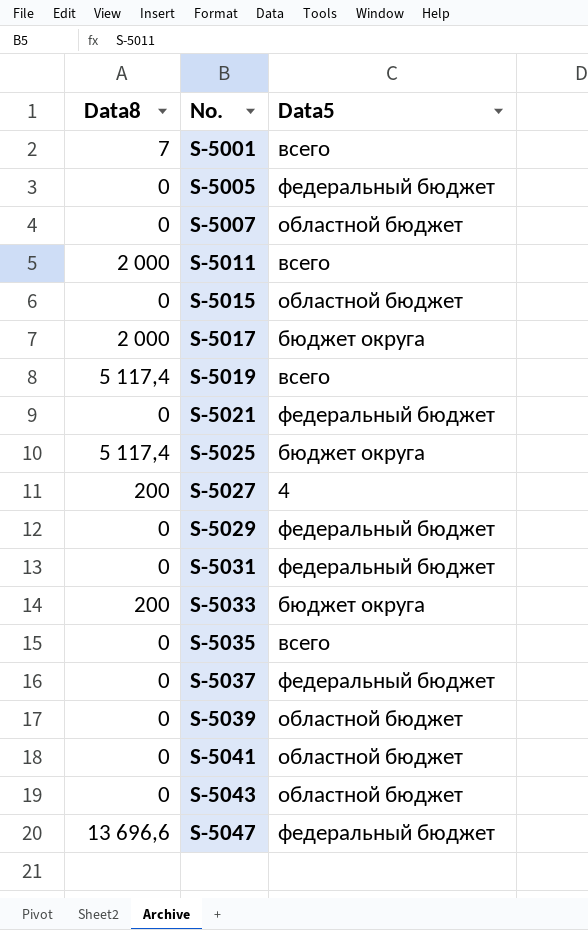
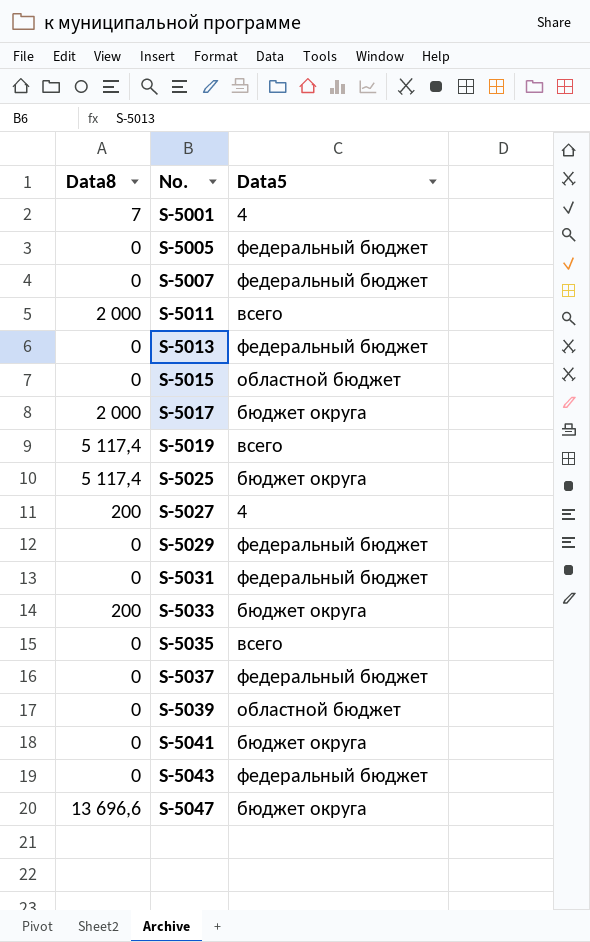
row S-5021: 0 | федеральный бюджет -> none
S-5001 | Data5: всего -> 4
S-5007 | Data5: областной бюджет -> федеральный бюджет
row S-5013: none -> 0 | федеральный бюджет
S-5041 | Data5: областной бюджет -> бюджет округа
S-5043 | Data5: областной бюджет -> федеральный бюджет
S-5047 | Data5: федеральный бюджет -> бюджет округа

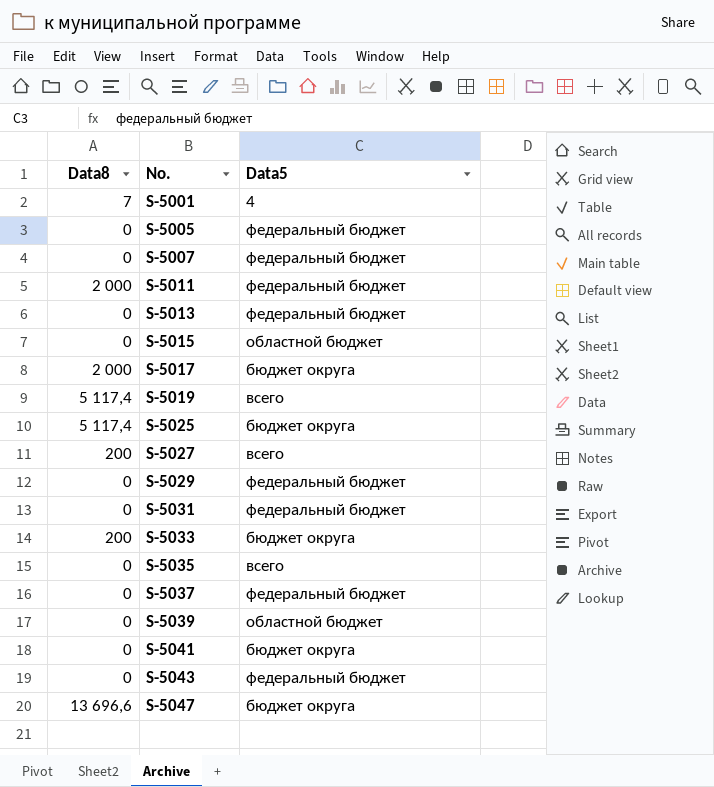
S-5011 | Data5: всего -> федеральный бюджет
S-5027 | Data5: 4 -> всего

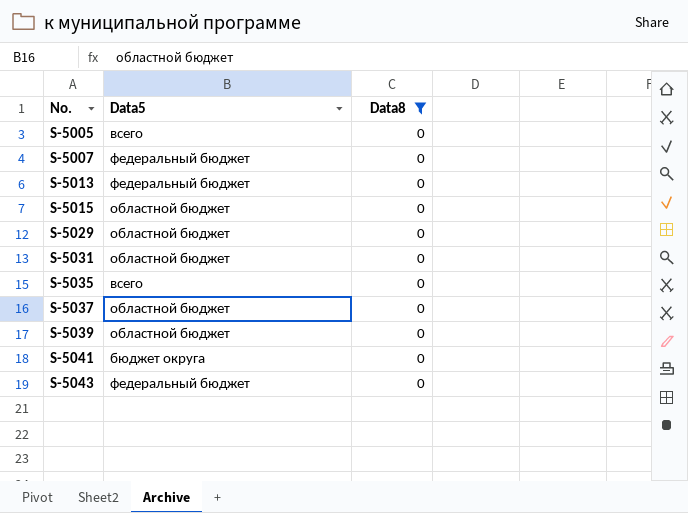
filter: none -> Data8 = 0
column Data8 | position: 1 -> 3
S-5005 | Data5: федеральный бюджет -> всего
S-5029 | Data5: федеральный бюджет -> областной бюджет
S-5031 | Data5: федеральный бюджет -> областной бюджет
S-5037 | Data5: федеральный бюджет -> областной бюджет

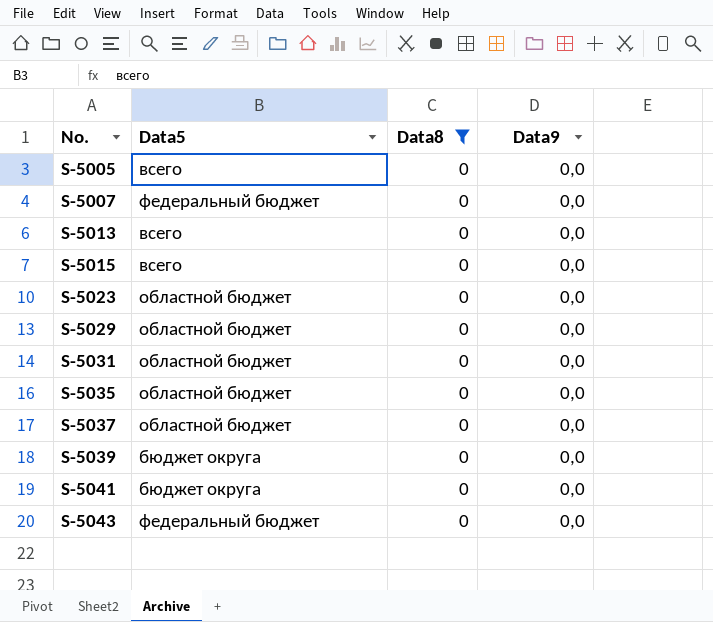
column Data9 | position: none -> 4
S-5013 | Data5: федеральный бюджет -> всего
S-5015 | Data5: областной бюджет -> всего
row S-5023: none -> областной бюджет | 0 | 0,0
S-5035 | Data5: всего -> областной бюджет
S-5039 | Data5: областной бюджет -> бюджет округа

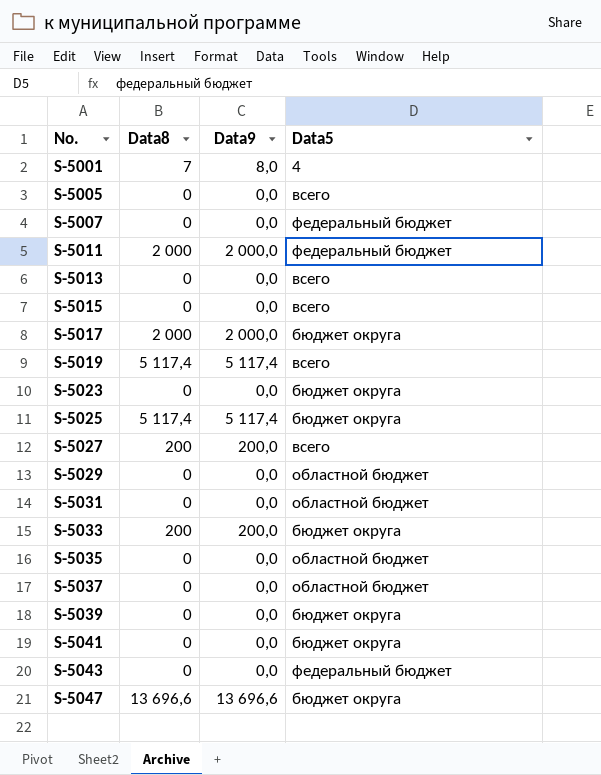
filter: Data8 = 0 -> none
column Data5 | position: 2 -> 4
S-5023 | Data5: областной бюджет -> бюджет округа

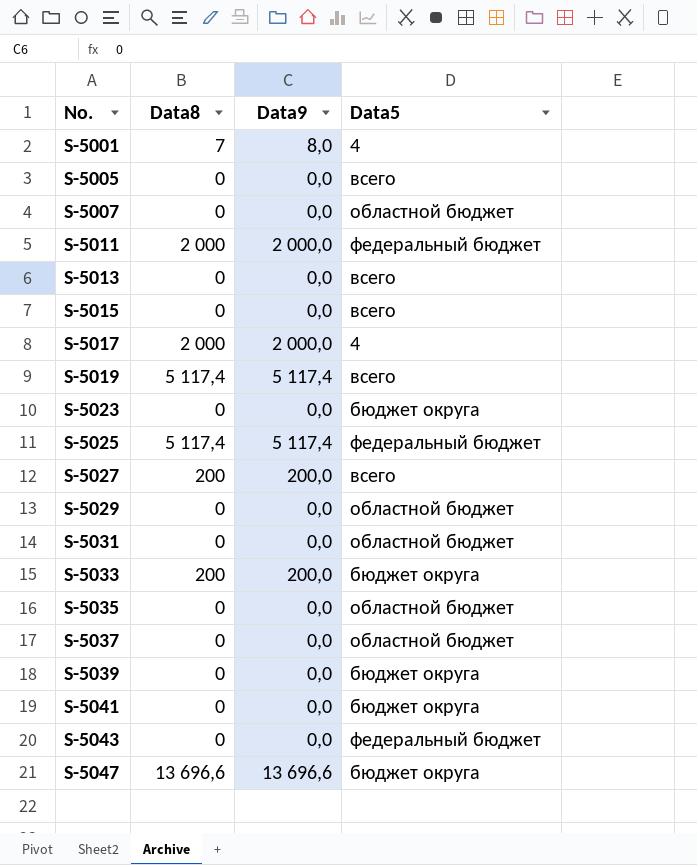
S-5007 | Data5: федеральный бюджет -> областной бюджет
S-5017 | Data5: бюджет округа -> 4
S-5025 | Data5: бюджет округа -> федеральный бюджет

